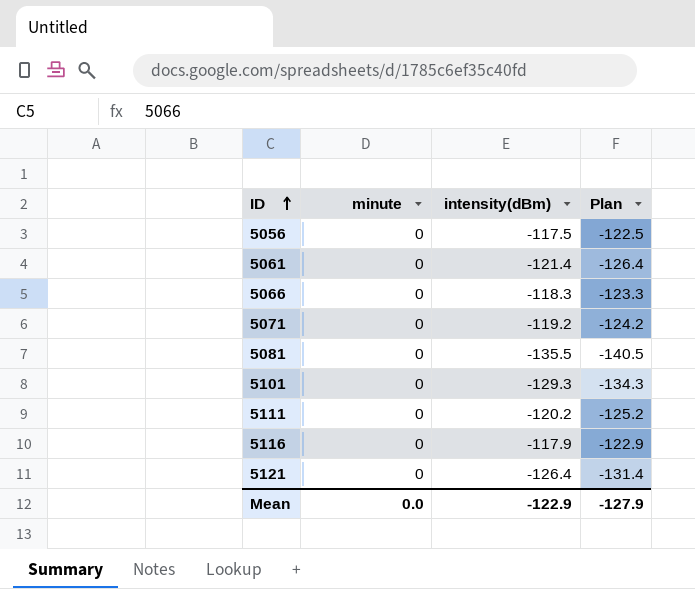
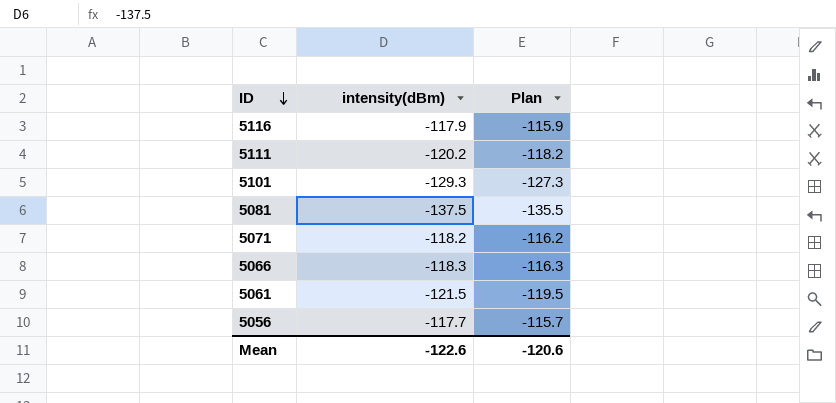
row order: ID ascending -> ID descending
column minute | position: 2 -> none
column Plan | formula: [intensity(dBm)] - 5 -> [intensity(dBm)] + 2
row 5121: 0 | -126.4 | -131.4 -> none
5081 | intensity(dBm): -135.5 -> -137.5
5071 | intensity(dBm): -119.2 -> -118.2
5061 | intensity(dBm): -121.4 -> -121.5
5056 | intensity(dBm): -117.5 -> -117.7
Mean | intensity(dBm): -122.9 -> -122.6
Mean | Plan: -127.9 -> -120.6

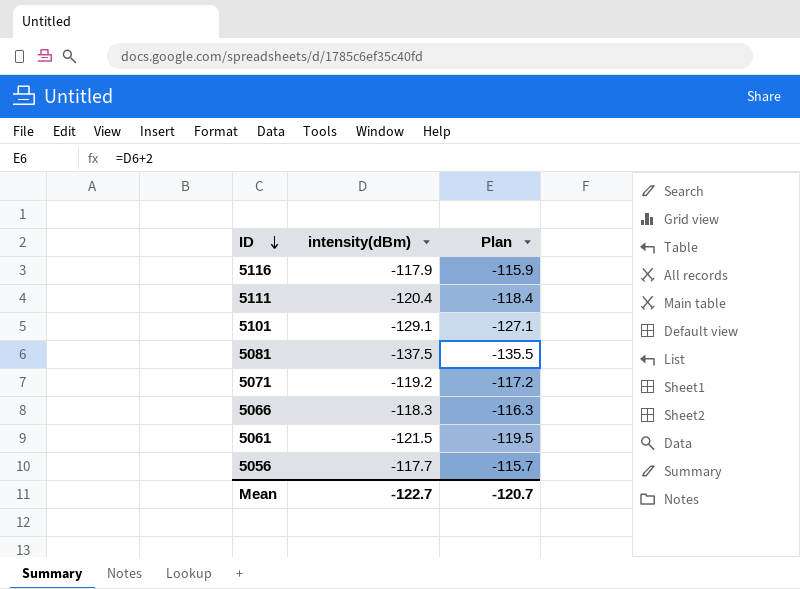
5111 | intensity(dBm): -120.2 -> -120.4
5111 | Plan: -118.2 -> -118.4
5101 | intensity(dBm): -129.3 -> -129.1
5101 | Plan: -127.3 -> -127.1
5071 | intensity(dBm): -118.2 -> -119.2
5071 | Plan: -116.2 -> -117.2
Mean | intensity(dBm): -122.6 -> -122.7
Mean | Plan: -120.6 -> -120.7

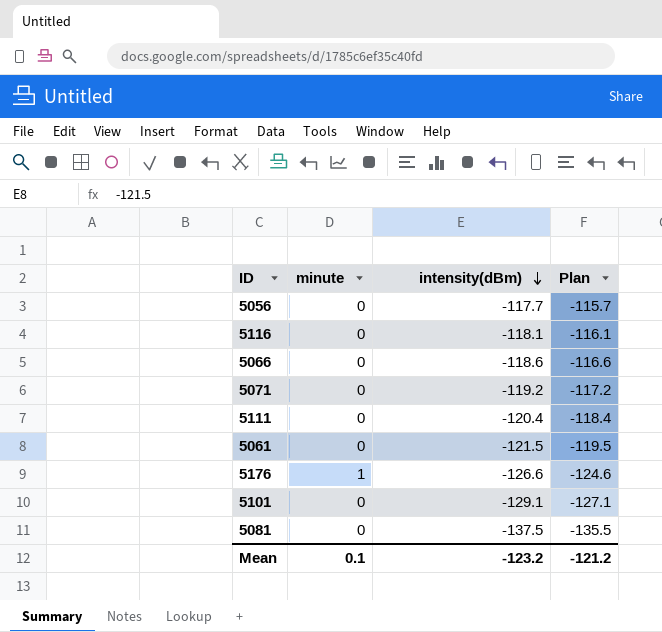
row order: ID descending -> intensity(dBm) descending
column minute | position: none -> 2
5116 | intensity(dBm): -117.9 -> -118.1
5116 | Plan: -115.9 -> -116.1
5066 | intensity(dBm): -118.3 -> -118.6
5066 | Plan: -116.3 -> -116.6
row 5176: none -> 1 | -126.6 | -124.6
Mean | intensity(dBm): -122.7 -> -123.2
Mean | Plan: -120.7 -> -121.2

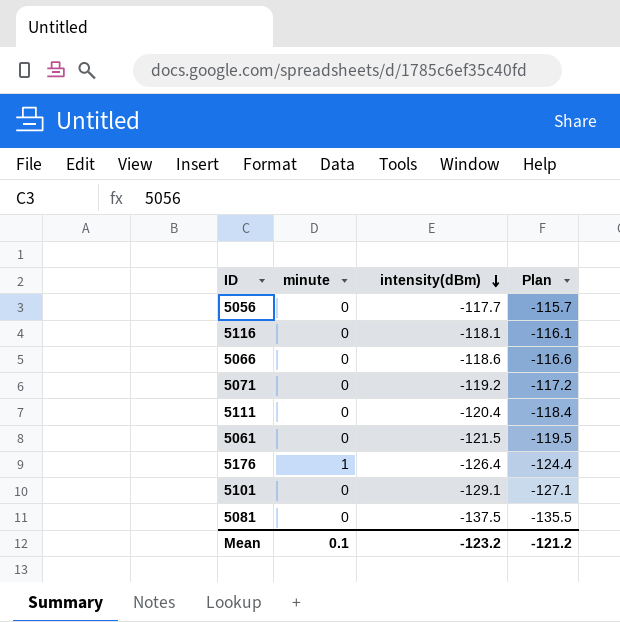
5176 | intensity(dBm): -126.6 -> -126.4
5176 | Plan: -124.6 -> -124.4

